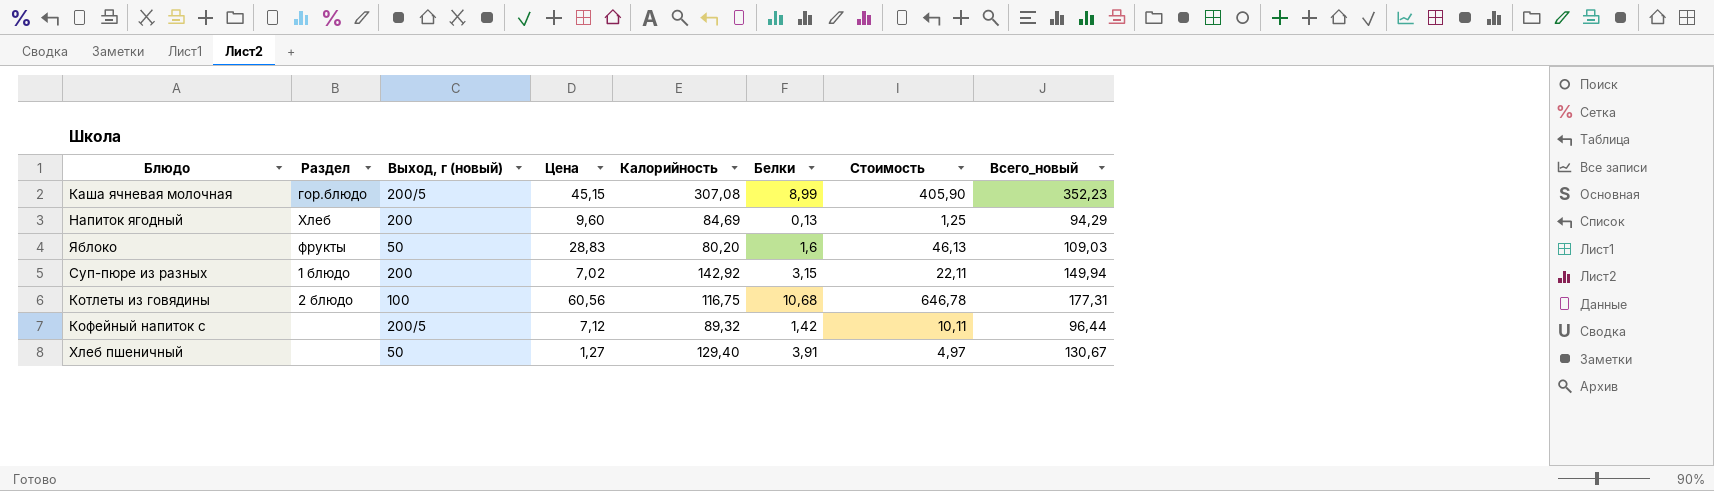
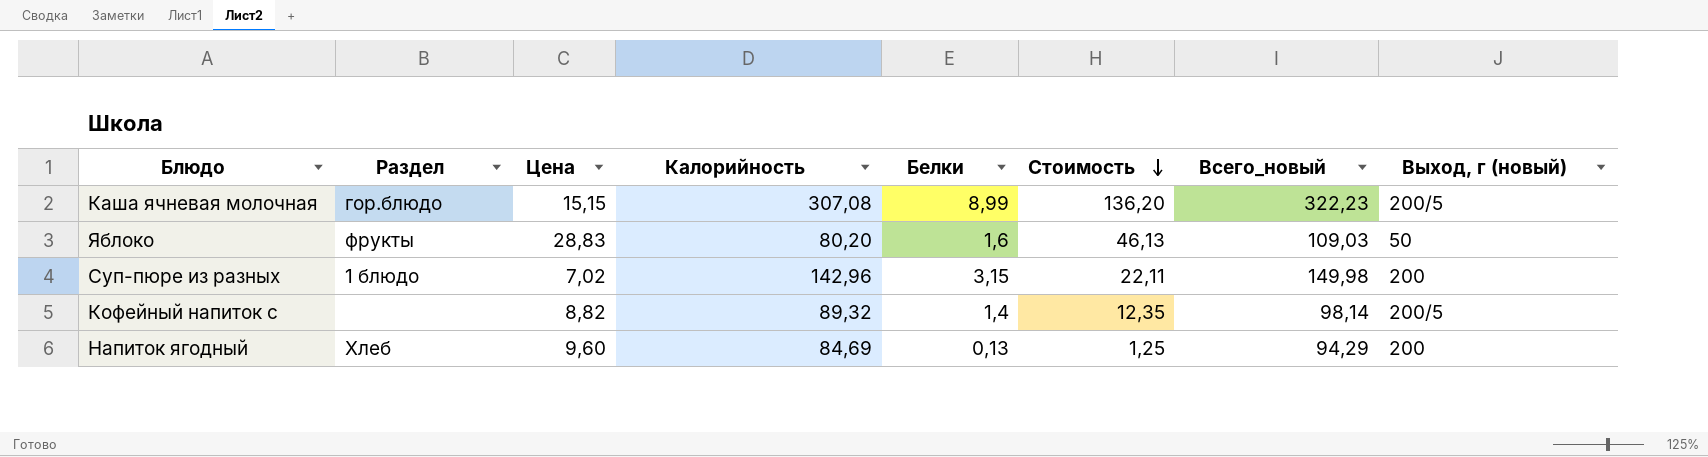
row order: none -> Стоимость descending
column Выход, г (новый) | position: 3 -> 8
row Котлеты из говядины: 2 блюдо | 100 | 60,56 | 116,75 | 10,68 | 646,78 | 177,31 -> none
row Хлеб пшеничный: none | 50 | 1,27 | 129,40 | 3,91 | 4,97 | 130,67 -> none
Каша ячневая молочная | Цена: 45,15 -> 15,15
Каша ячневая молочная | Стоимость: 405,90 -> 136,20
Каша ячневая молочная | Всего_новый: 352,23 -> 322,23
Суп-пюре из разных | Калорийность: 142,92 -> 142,96
Суп-пюре из разных | Всего_новый: 149,94 -> 149,98
Кофейный напиток с | Цена: 7,12 -> 8,82
Кофейный напиток с | Белки: 1,42 -> 1,4
Кофейный напиток с | Стоимость: 10,11 -> 12,35
Кофейный напиток с | Всего_новый: 96,44 -> 98,14

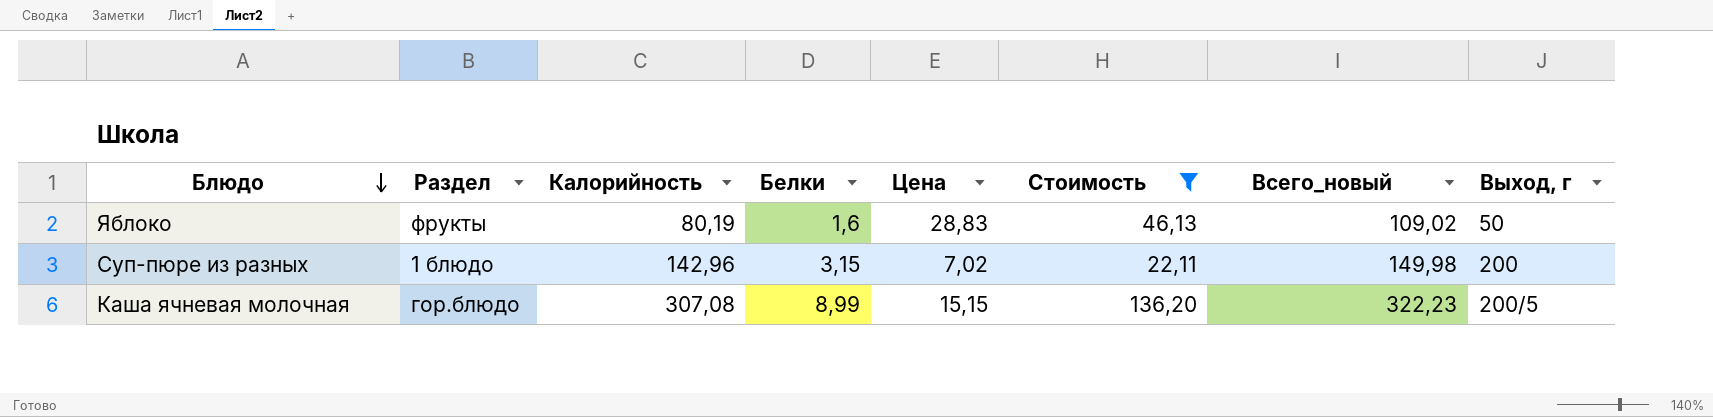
filter: none -> Стоимость >= 22,11
row order: Стоимость descending -> Блюдо descending
column Цена | position: 3 -> 5
column name: Выход, г (новый) -> Выход, г
Яблоко | Калорийность: 80,20 -> 80,19
Яблоко | Всего_новый: 109,03 -> 109,02

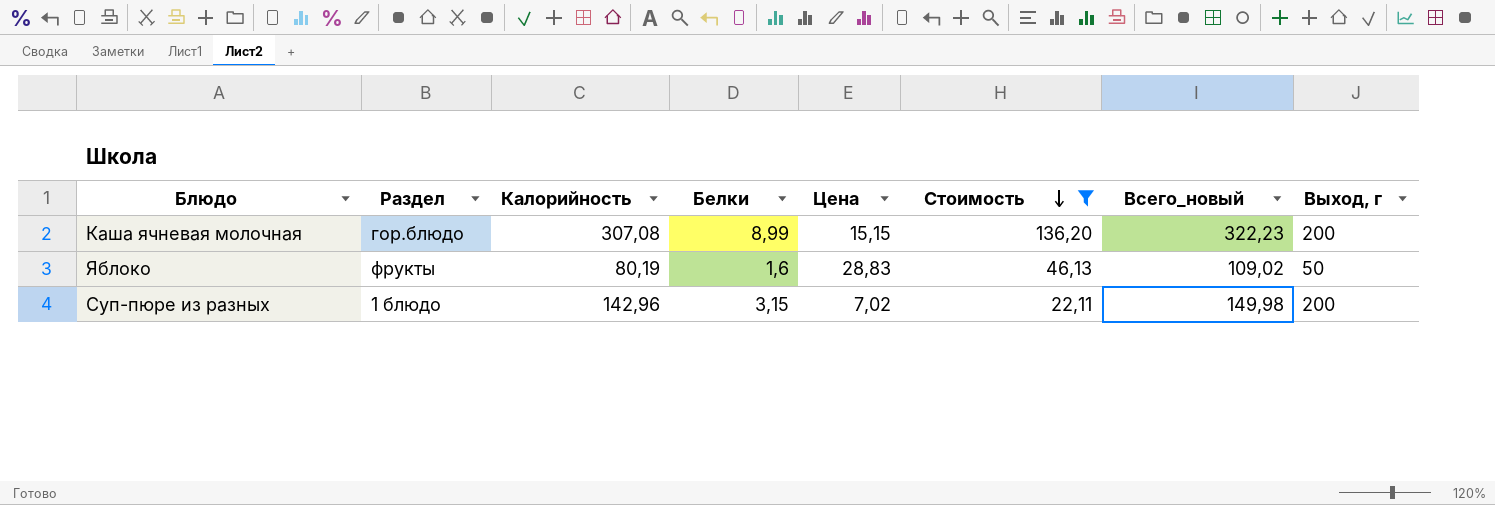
row order: Блюдо descending -> Стоимость descending
Каша ячневая молочная | Выход, г: 200/5 -> 200

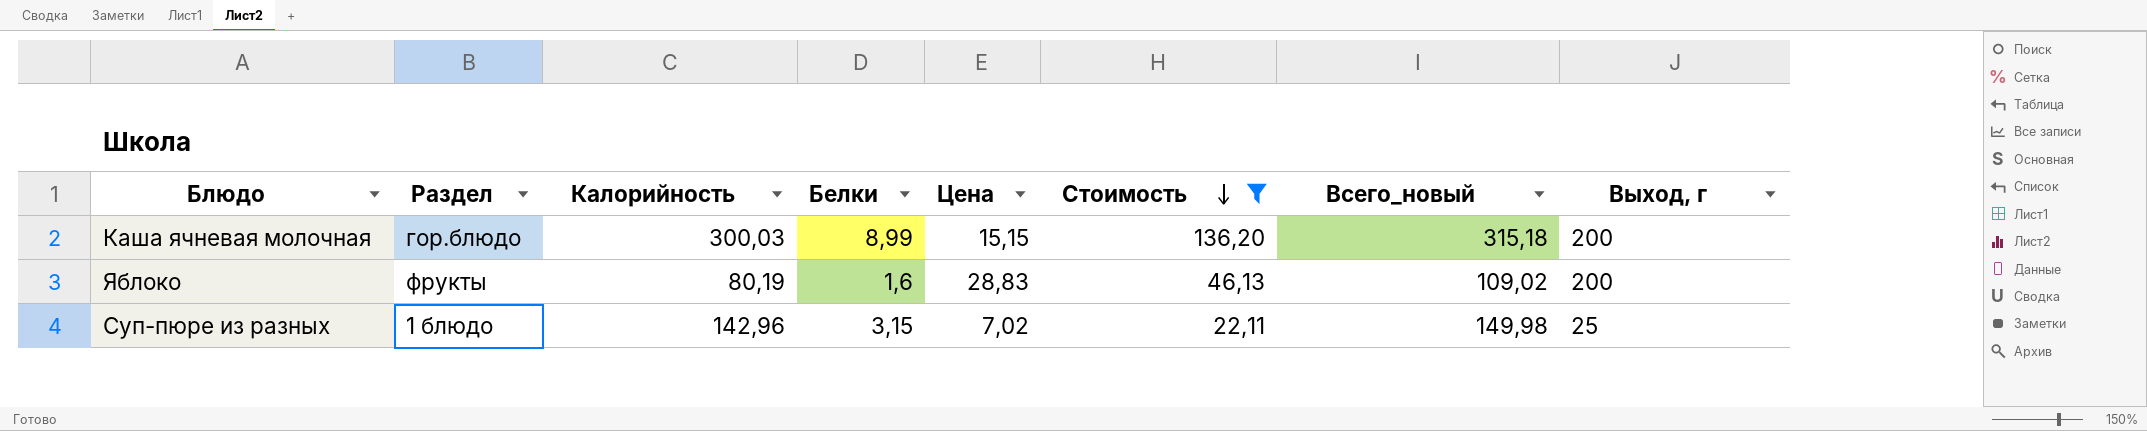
Каша ячневая молочная | Калорийность: 307,08 -> 300,03
Каша ячневая молочная | Всего_новый: 322,23 -> 315,18
Яблоко | Выход, г: 50 -> 200
Суп-пюре из разных | Выход, г: 200 -> 25

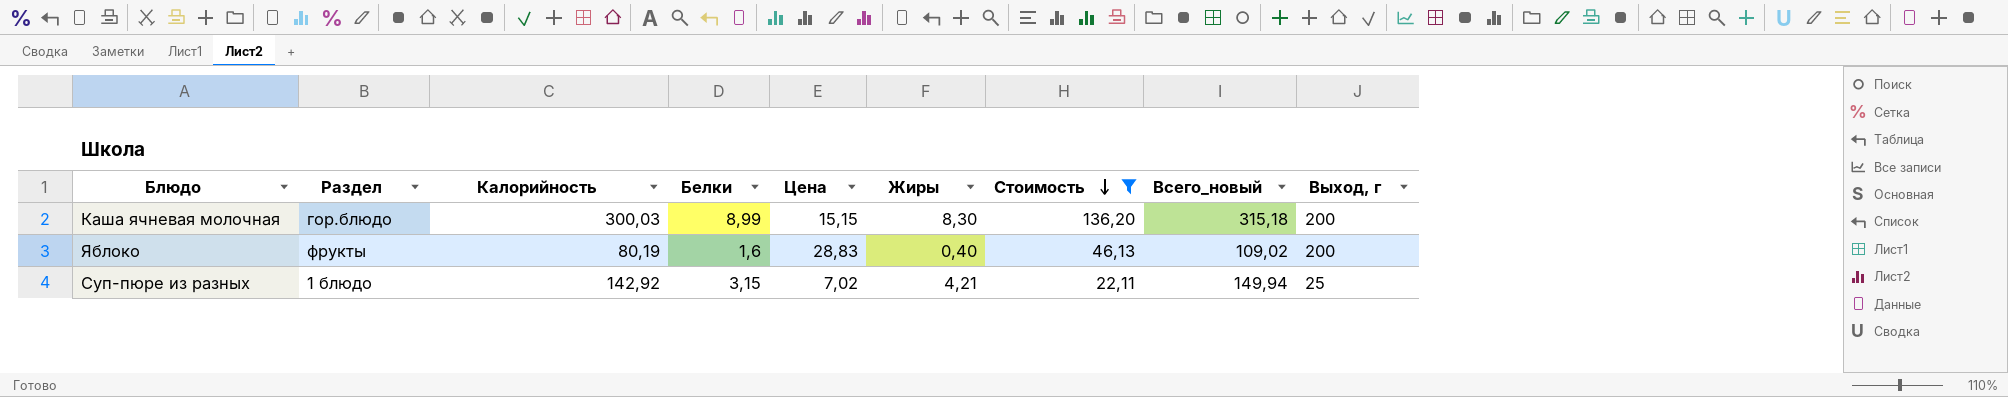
column Жиры | position: none -> 6
Суп-пюре из разных | Калорийность: 142,96 -> 142,92
Суп-пюре из разных | Всего_новый: 149,98 -> 149,94

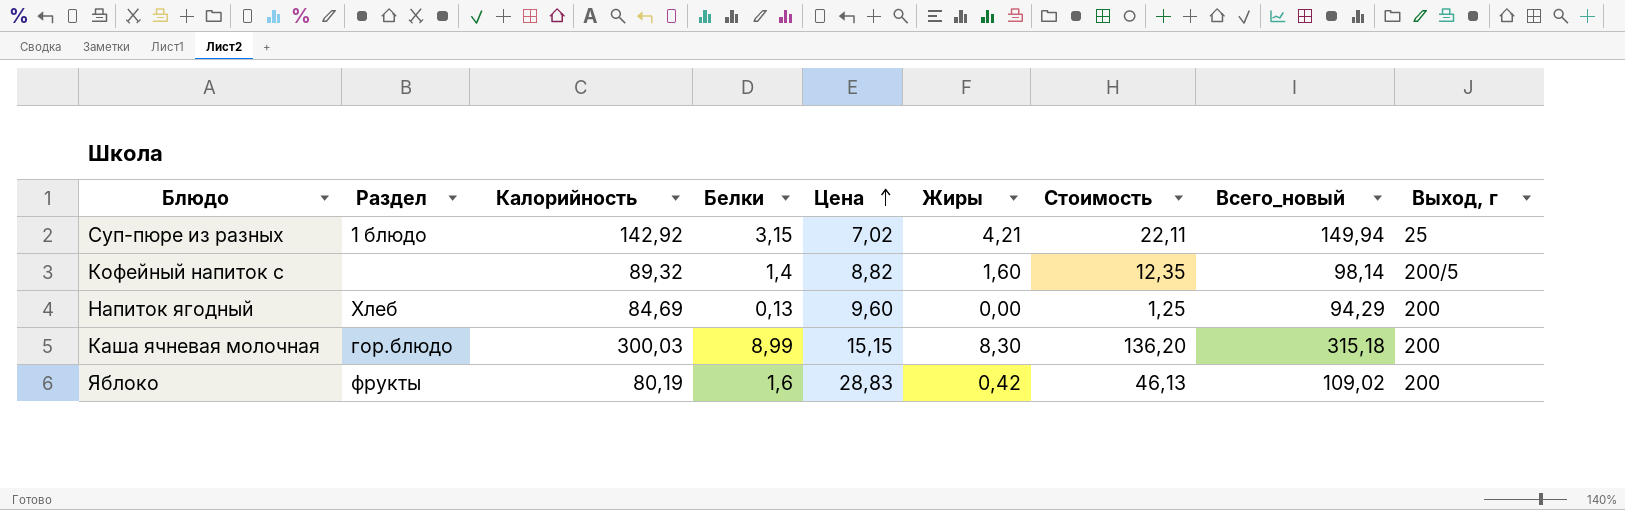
filter: Стоимость >= 22,11 -> none
row order: Стоимость descending -> Цена ascending
Яблоко | Жиры: 0,40 -> 0,42

